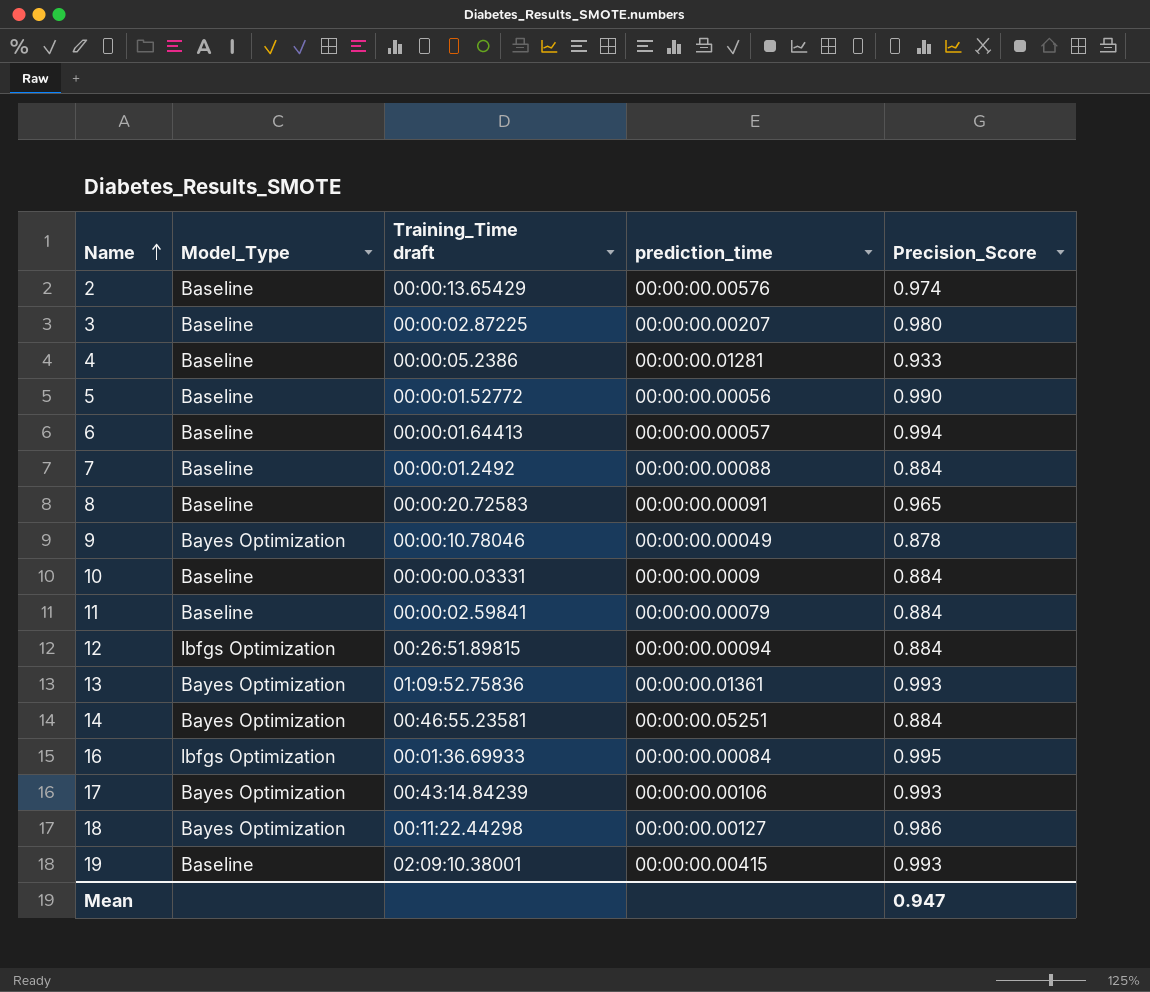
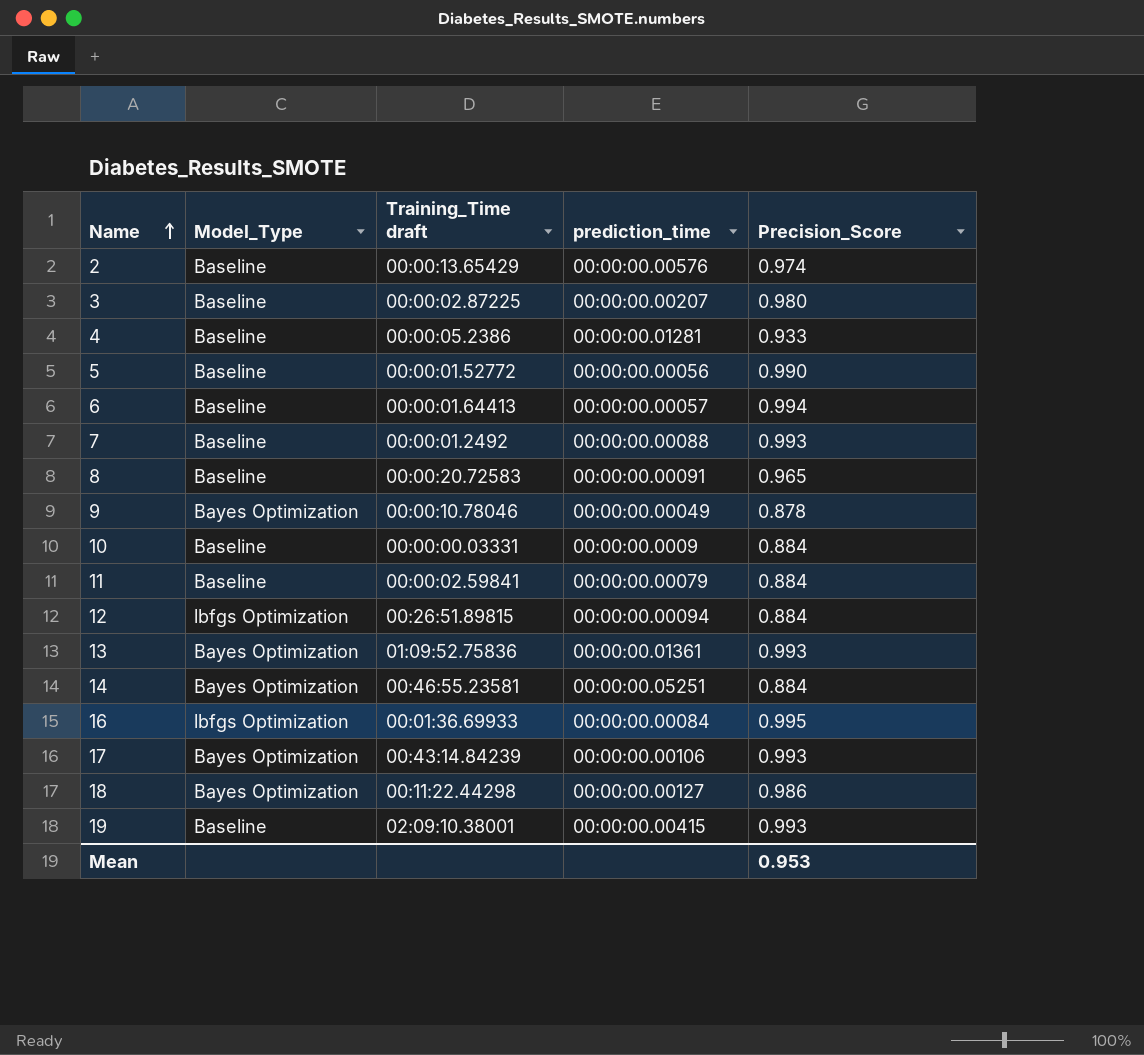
7 | Precision_Score: 0.884 -> 0.993
Mean | Precision_Score: 0.947 -> 0.953

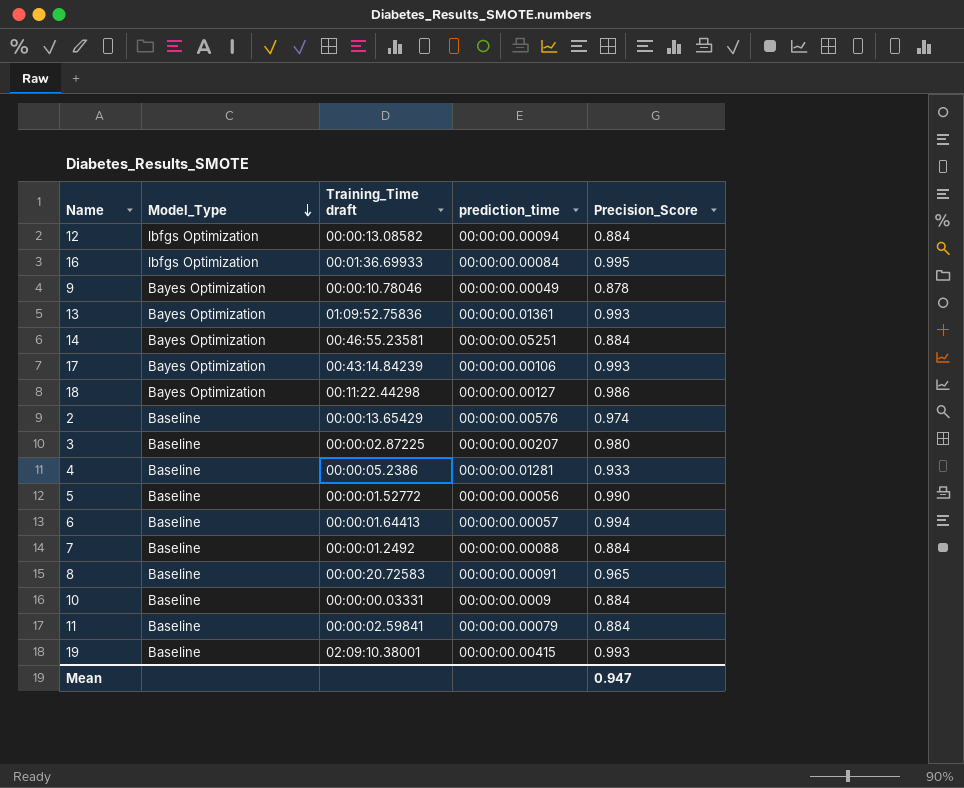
row order: Name ascending -> Model_Type descending
12 | Training_Time draft: 00:26:51.89815 -> 00:00:13.08582
7 | Precision_Score: 0.993 -> 0.884
Mean | Precision_Score: 0.953 -> 0.947

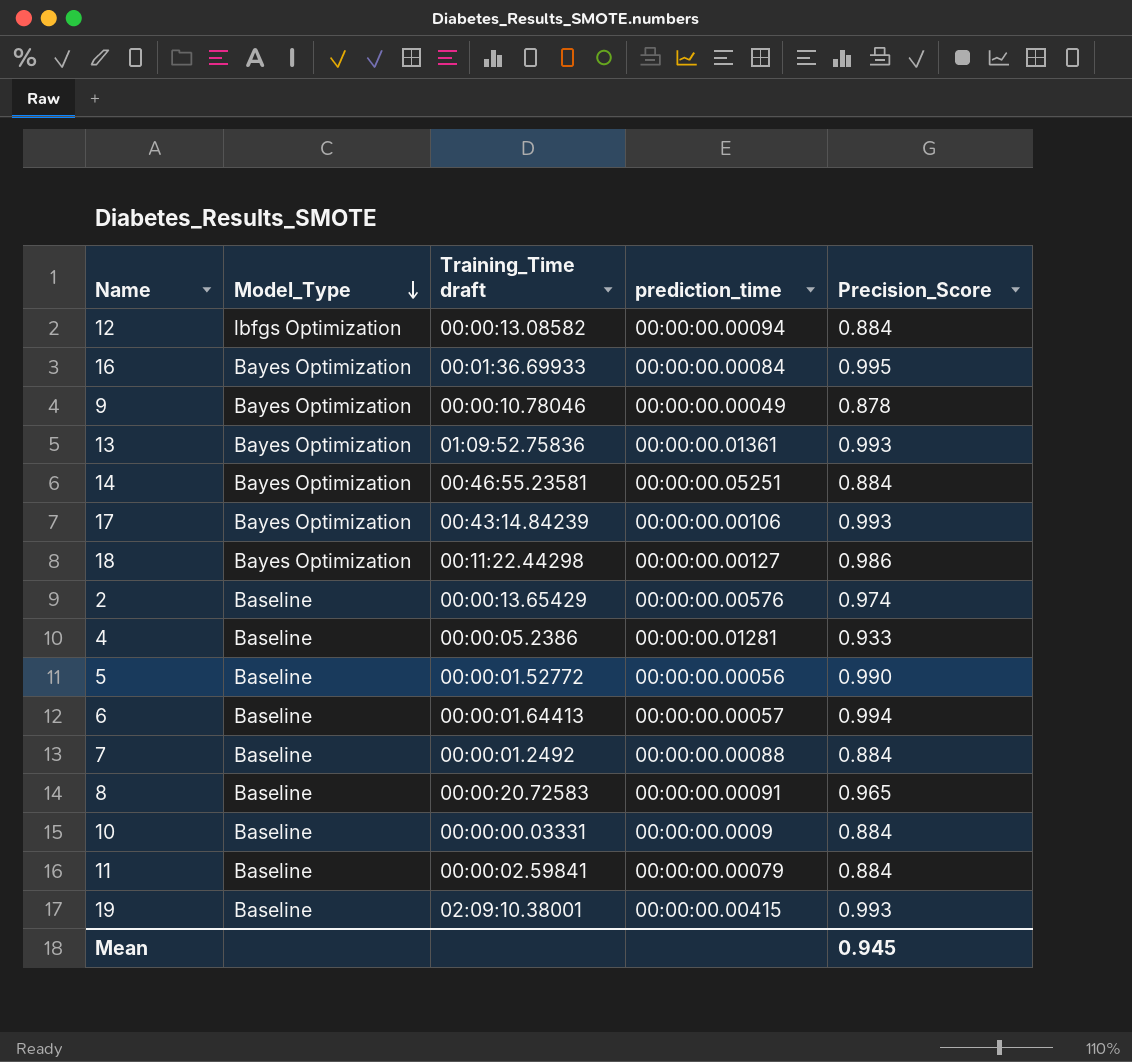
row 3: Baseline | 00:00:02.87225 | 00:00:00.00207 | 0.980 -> none
16 | Model_Type: lbfgs Optimization -> Bayes Optimization
Mean | Precision_Score: 0.947 -> 0.945

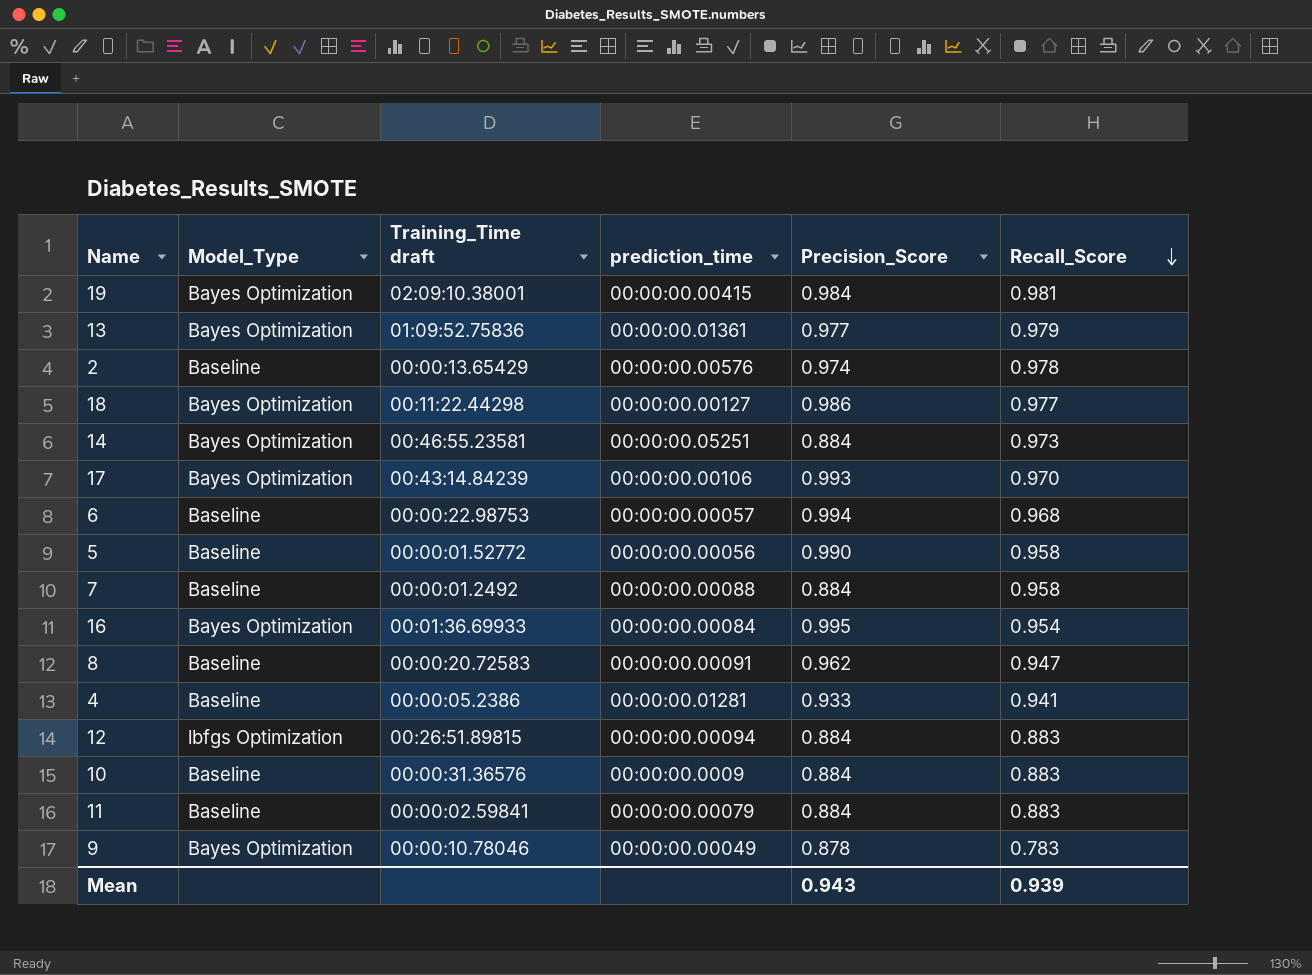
row order: Model_Type descending -> Recall_Score descending
column Recall_Score | position: none -> 6
19 | Model_Type: Baseline -> Bayes Optimization
19 | Precision_Score: 0.993 -> 0.984
13 | Precision_Score: 0.993 -> 0.977
6 | Training_Time draft: 00:00:01.64413 -> 00:00:22.98753
8 | Precision_Score: 0.965 -> 0.962
12 | Training_Time draft: 00:00:13.08582 -> 00:26:51.89815
10 | Training_Time draft: 00:00:00.03331 -> 00:00:31.36576
Mean | Precision_Score: 0.945 -> 0.943

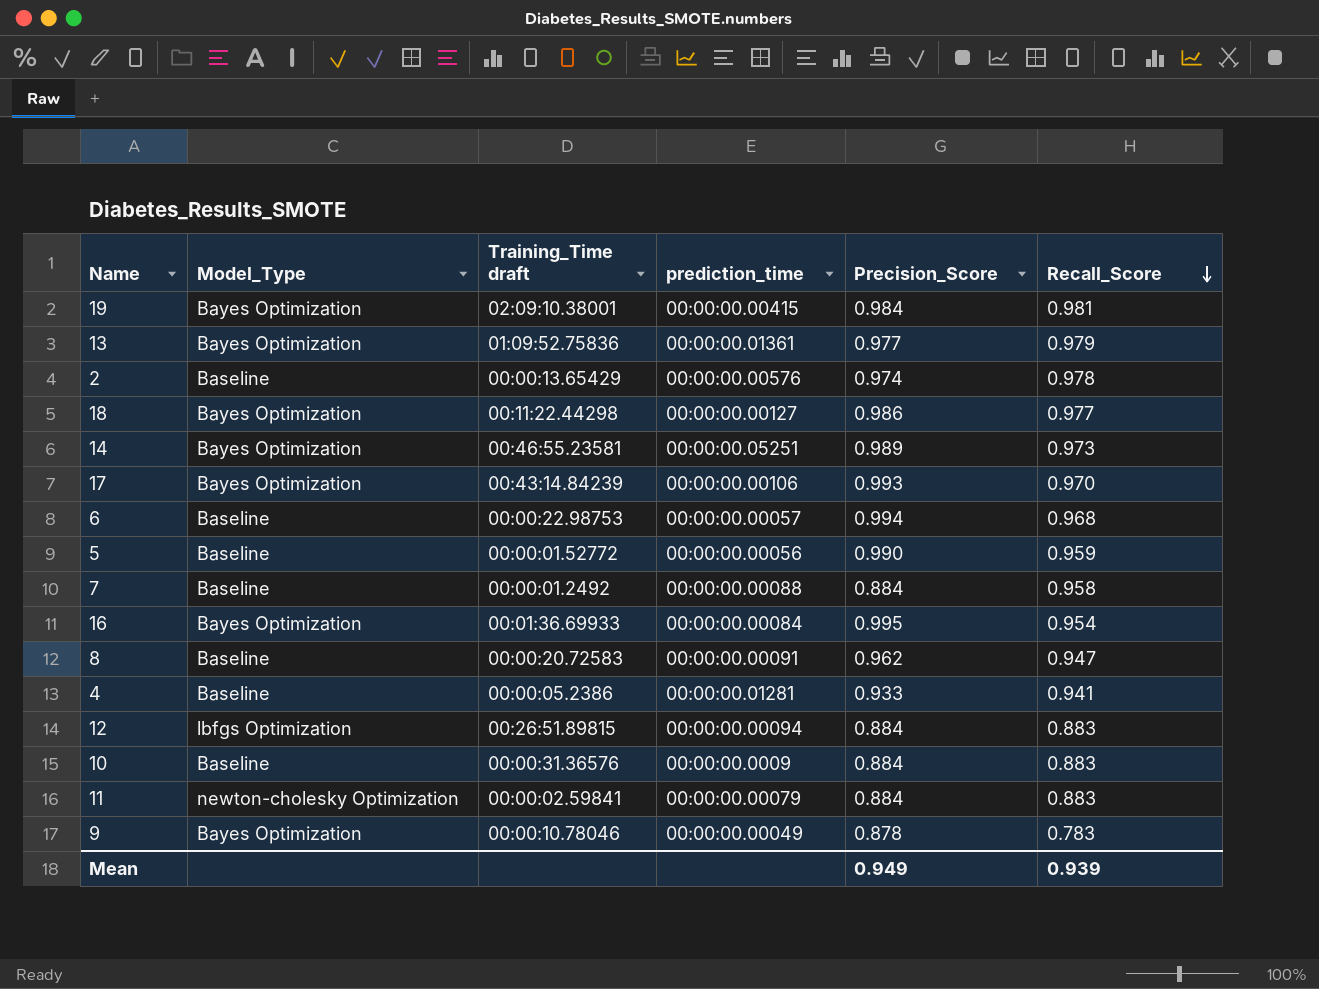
14 | Precision_Score: 0.884 -> 0.989
5 | Recall_Score: 0.958 -> 0.959
11 | Model_Type: Baseline -> newton-cholesky Optimization
Mean | Precision_Score: 0.943 -> 0.949

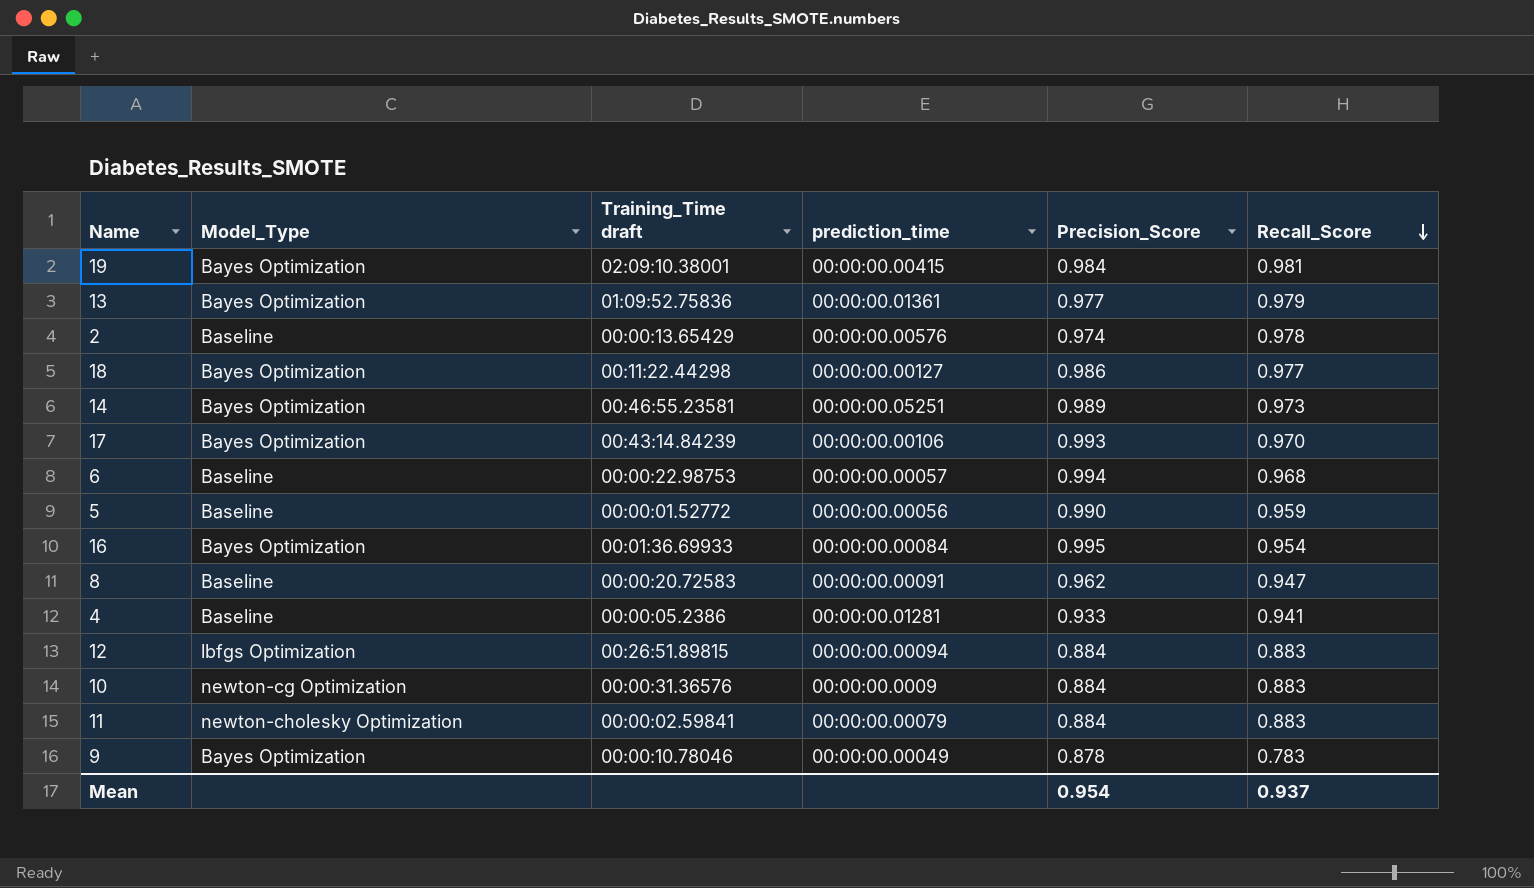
row 7: Baseline | 00:00:01.2492 | 00:00:00.00088 | 0.884 | 0.958 -> none
10 | Model_Type: Baseline -> newton-cg Optimization
Mean | Precision_Score: 0.949 -> 0.954
Mean | Recall_Score: 0.939 -> 0.937

